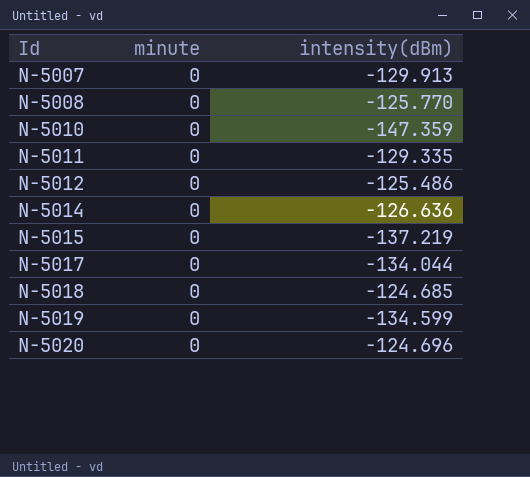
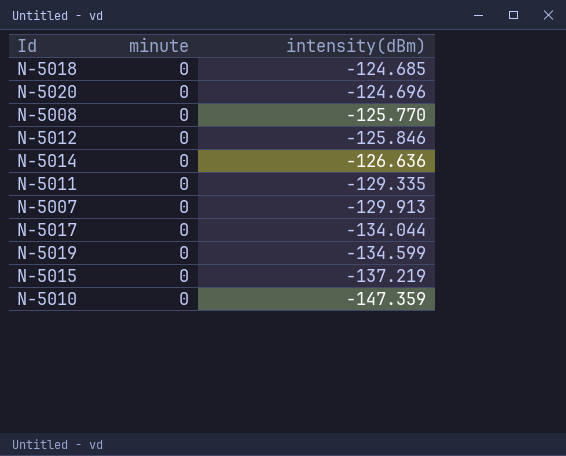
row order: Id ascending -> intensity(dBm) descending
N-5012 | intensity(dBm): -125.486 -> -125.846

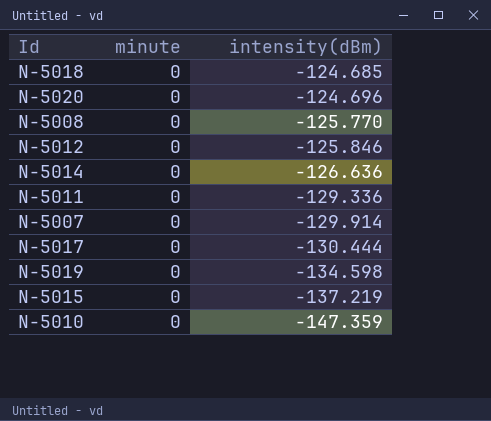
N-5011 | intensity(dBm): -129.335 -> -129.336
N-5007 | intensity(dBm): -129.913 -> -129.914
N-5017 | intensity(dBm): -134.044 -> -130.444
N-5019 | intensity(dBm): -134.599 -> -134.598

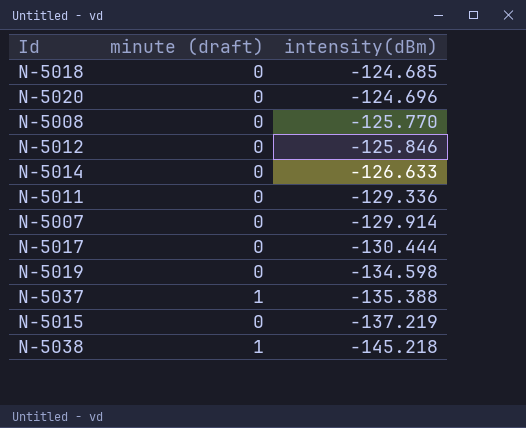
column name: minute -> minute (draft)
row N-5010: 0 | -147.359 -> none
N-5014 | intensity(dBm): -126.636 -> -126.633
row N-5037: none -> 1 | -135.388
row N-5038: none -> 1 | -145.218

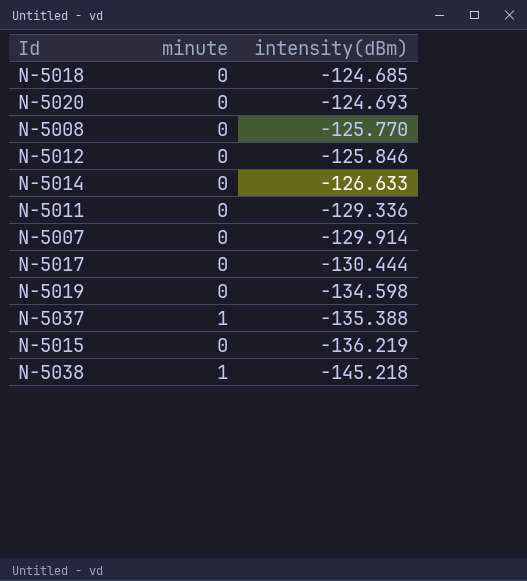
column name: minute (draft) -> minute
N-5020 | intensity(dBm): -124.696 -> -124.693
N-5015 | intensity(dBm): -137.219 -> -136.219

